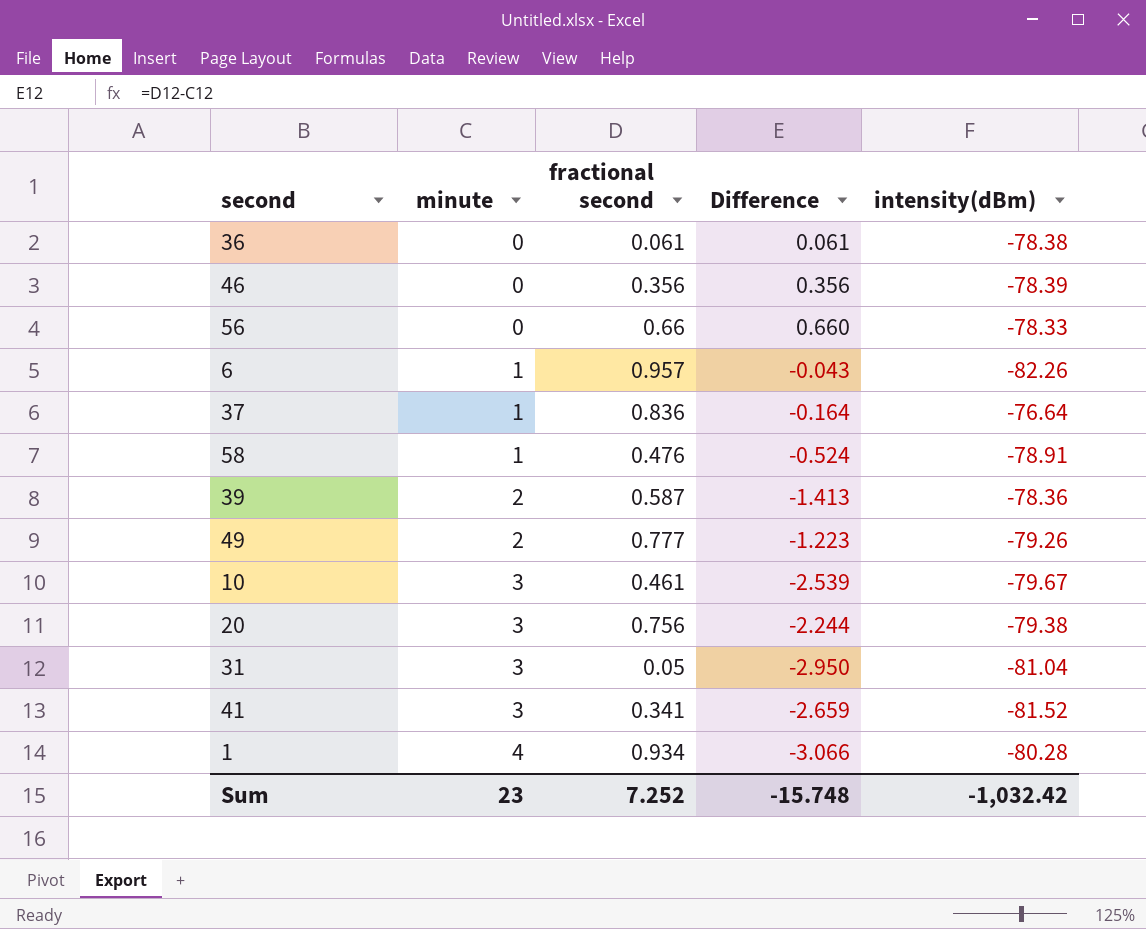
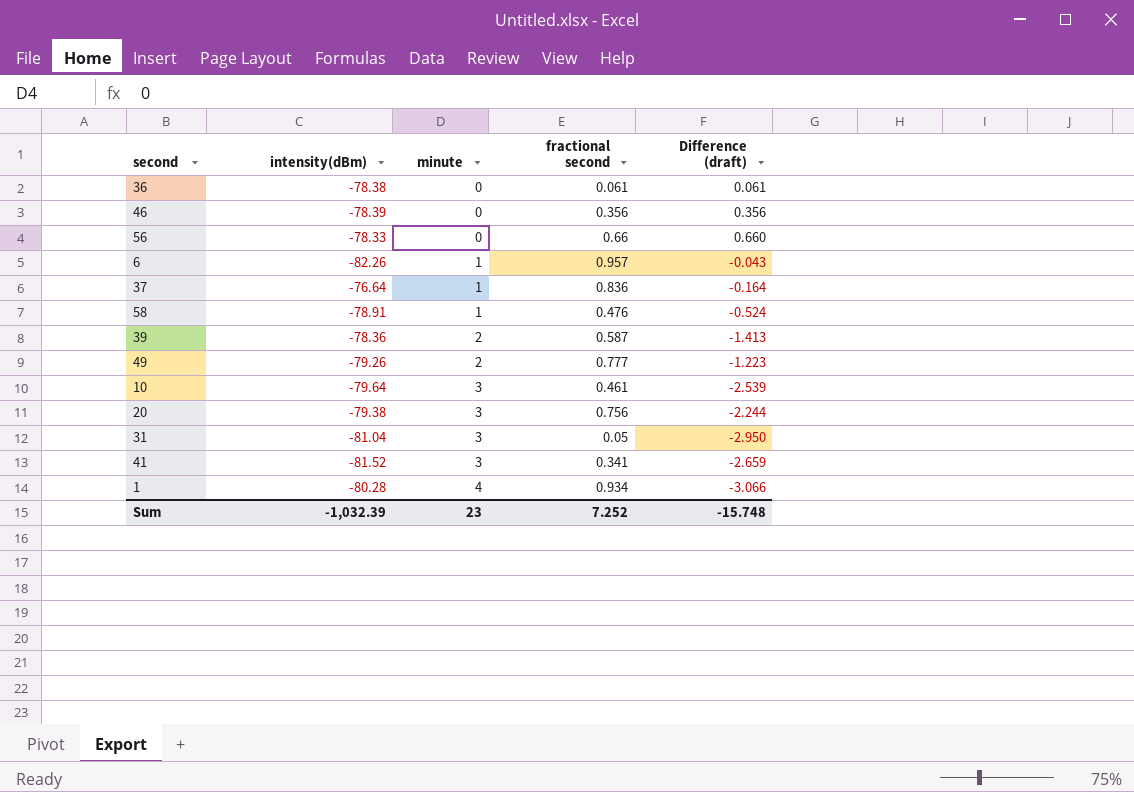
column intensity(dBm) | position: 5 -> 2
column name: Difference -> Difference (draft)
10 | intensity(dBm): -79.67 -> -79.64
Sum | intensity(dBm): -1,032.42 -> -1,032.39

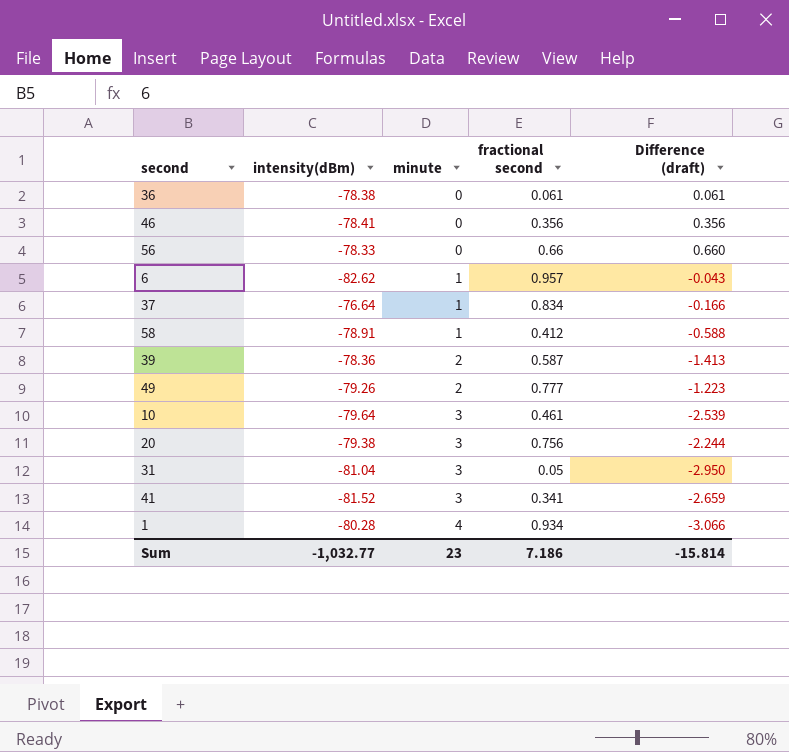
46 | intensity(dBm): -78.39 -> -78.41
6 | intensity(dBm): -82.26 -> -82.62
37 | fractional second: 0.836 -> 0.834
37 | Difference (draft): -0.164 -> -0.166
58 | fractional second: 0.476 -> 0.412
58 | Difference (draft): -0.524 -> -0.588
Sum | intensity(dBm): -1,032.39 -> -1,032.77
Sum | fractional second: 7.252 -> 7.186
Sum | Difference (draft): -15.748 -> -15.814

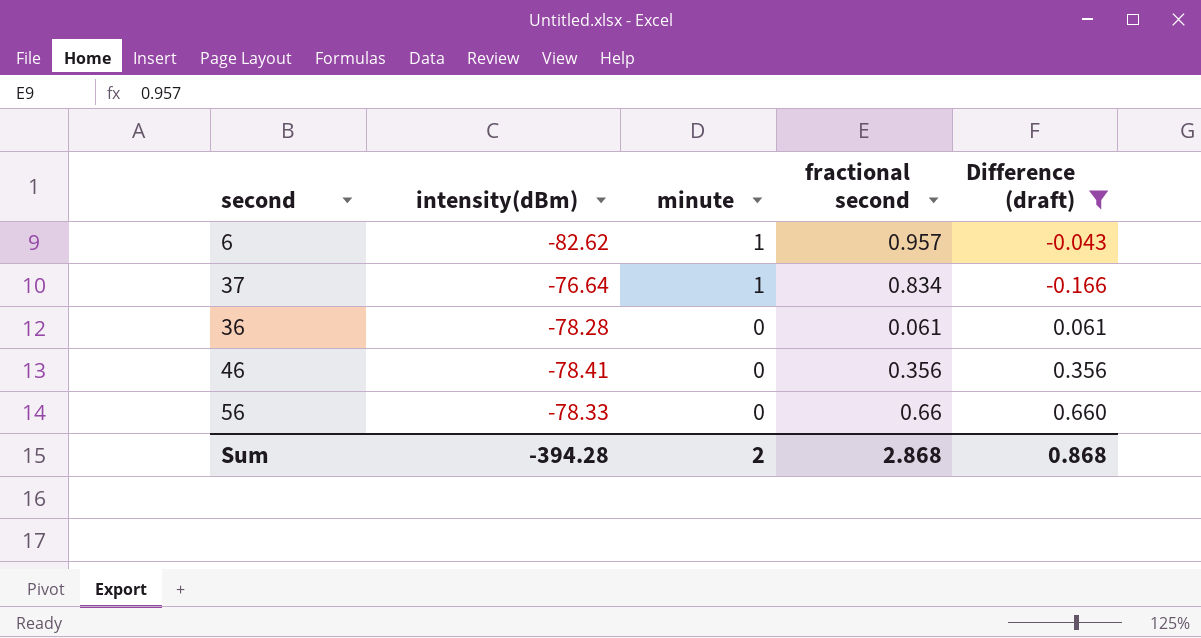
filter: none -> Difference (draft) >= -0.166
row order: minute ascending -> minute descending
36 | intensity(dBm): -78.38 -> -78.28
Sum | intensity(dBm): -1,032.77 -> -394.28
Sum | minute: 23 -> 2
Sum | fractional second: 7.186 -> 2.868
Sum | Difference (draft): -15.814 -> 0.868

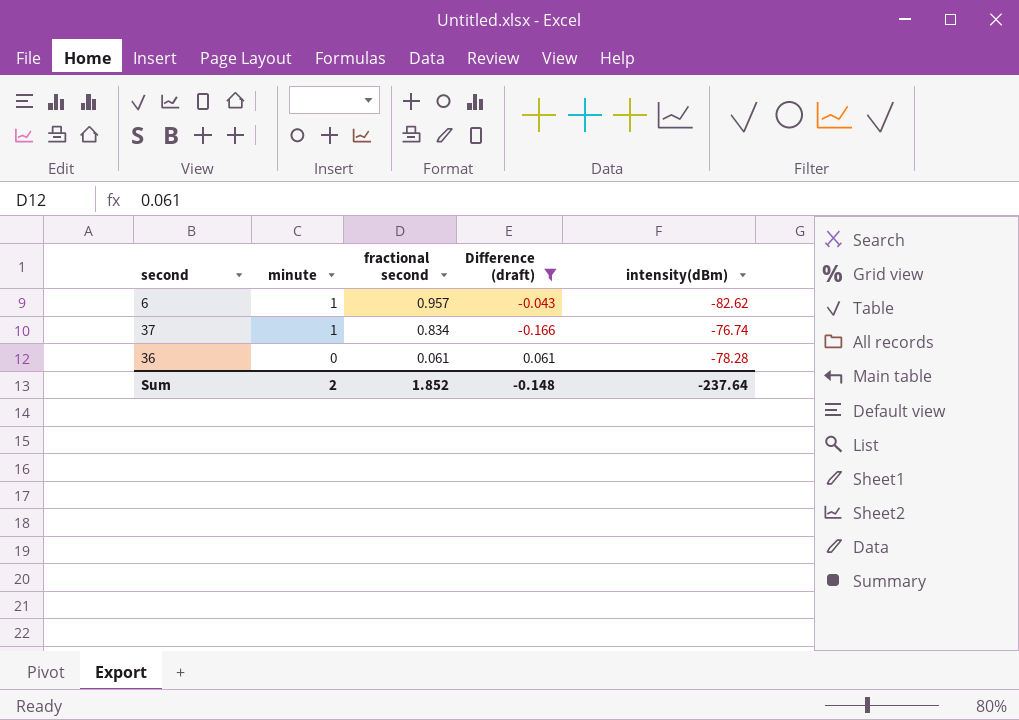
column intensity(dBm) | position: 2 -> 5
row 46: -78.41 | 0 | 0.356 | 0.356 -> none
row 56: -78.33 | 0 | 0.66 | 0.660 -> none
37 | intensity(dBm): -76.64 -> -76.74
Sum | fractional second: 2.868 -> 1.852
Sum | Difference (draft): 0.868 -> -0.148
Sum | intensity(dBm): -394.28 -> -237.64

